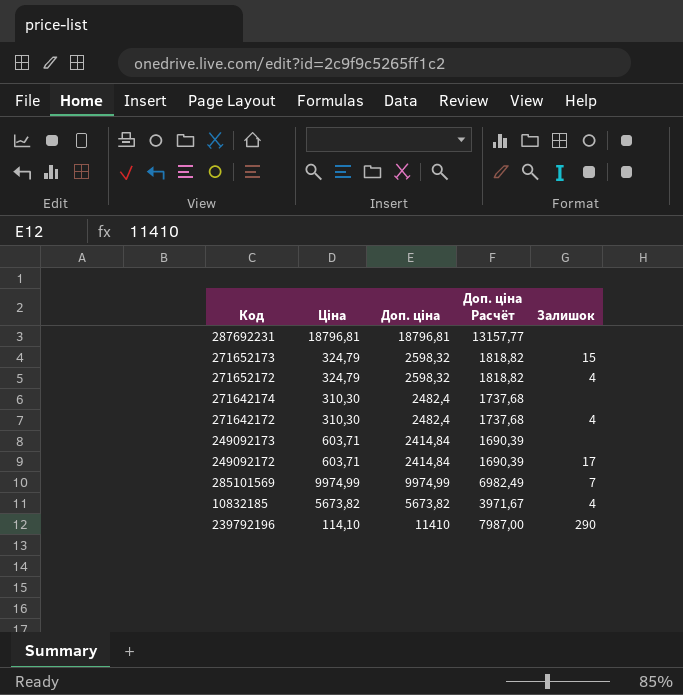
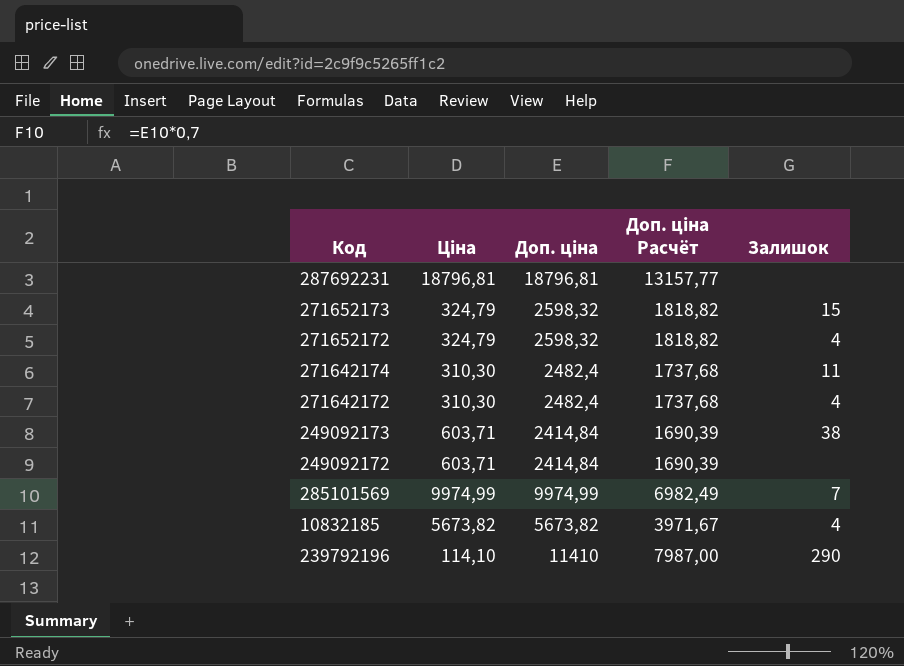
271642174 | Залишок: none -> 11
249092173 | Залишок: none -> 38
249092172 | Залишок: 17 -> none

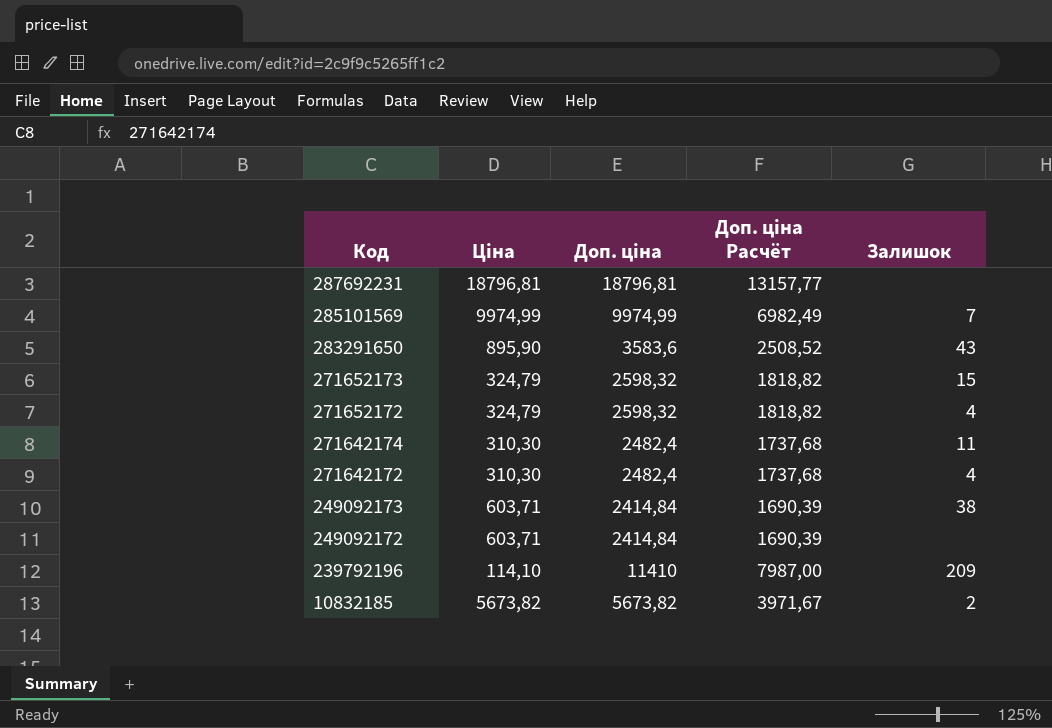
row order: none -> Код descending
row 283291650: none -> 895,90 | 3583,6 | 2508,52 | 43
239792196 | Залишок: 290 -> 209
10832185 | Залишок: 4 -> 2

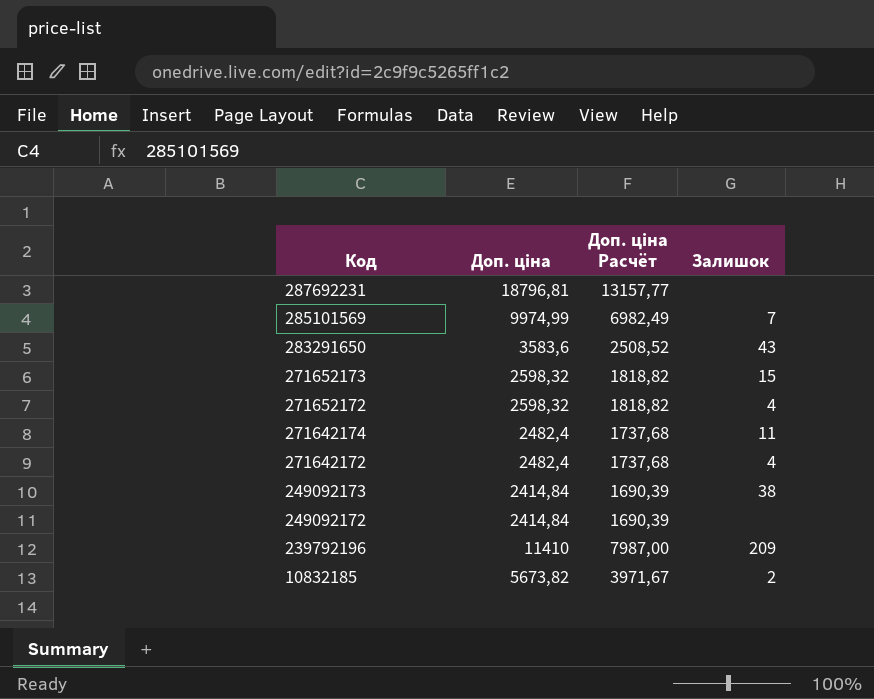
column Ціна | position: 2 -> none

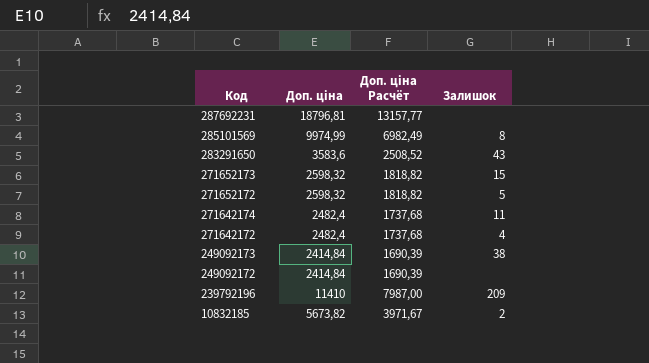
285101569 | Залишок: 7 -> 8
271652172 | Залишок: 4 -> 5

